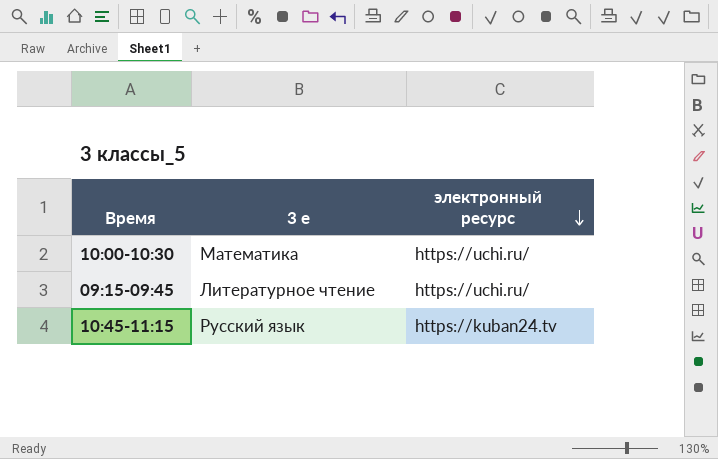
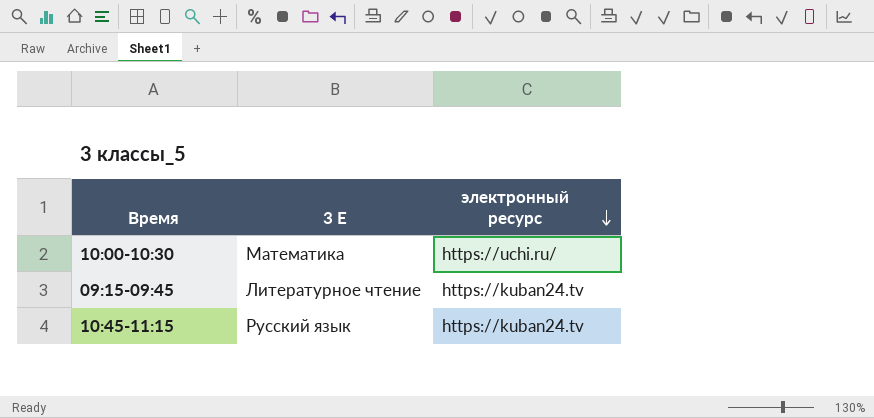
column name: 3 е -> 3 Е
09:15-09:45 | электронный ресурс: https://uchi.ru/ -> https://kuban24.tv

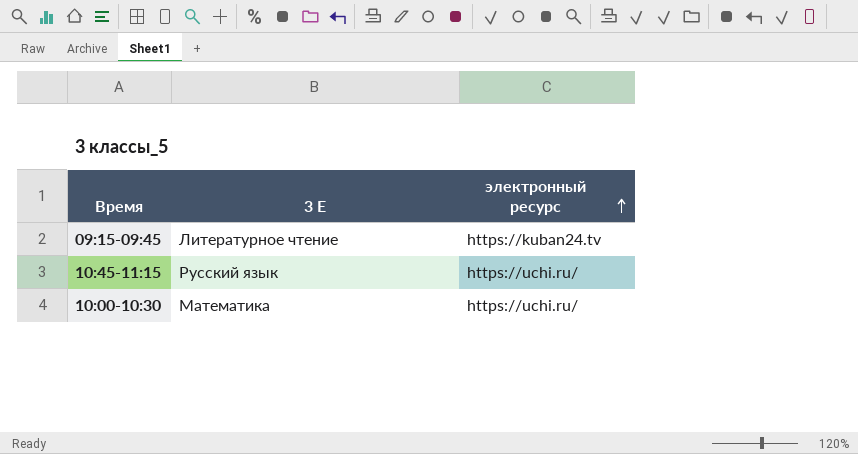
row order: электронный ресурс descending -> электронный ресурс ascending
10:45-11:15 | электронный ресурс: https://kuban24.tv -> https://uchi.ru/

